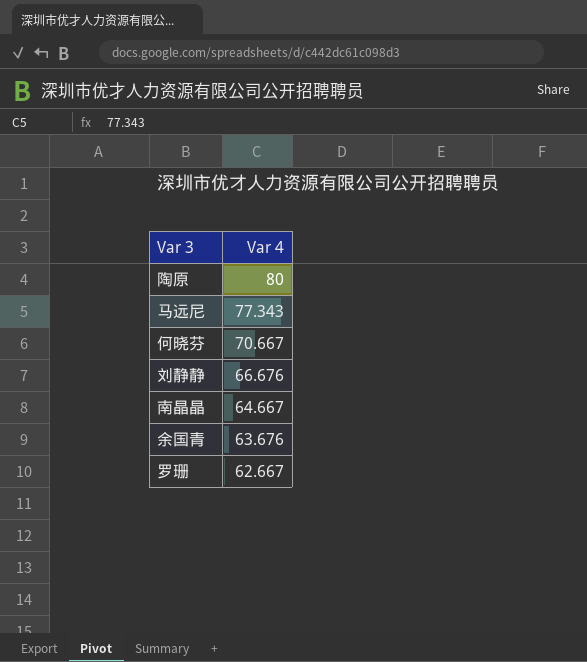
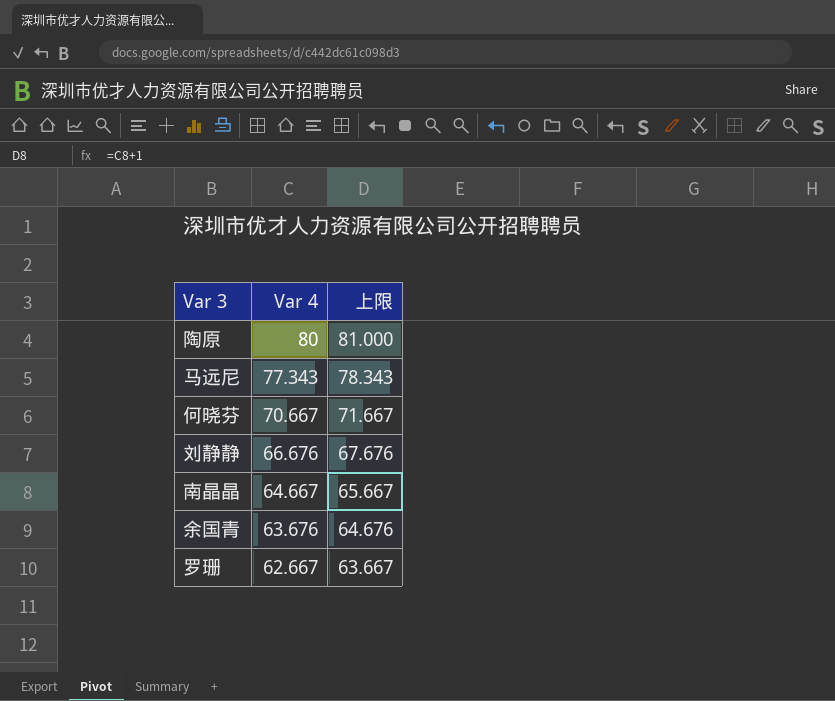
column 上限 | formula: none -> [Var 4] + 1

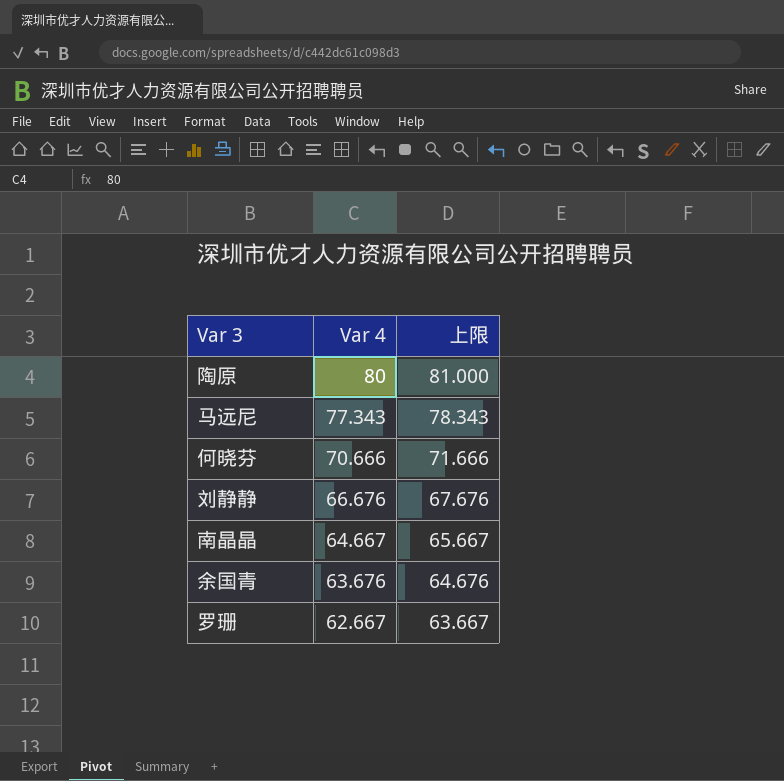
何晓芬 | Var 4: 70.667 -> 70.666
何晓芬 | 上限: 71.667 -> 71.666

